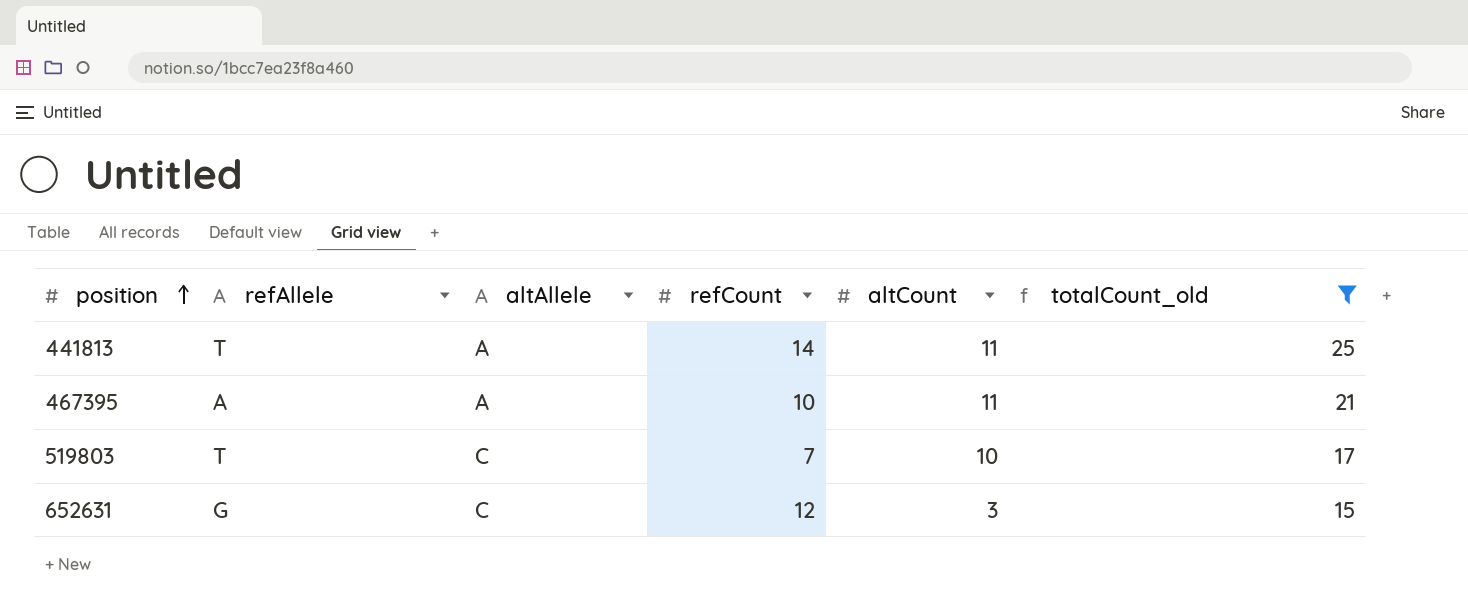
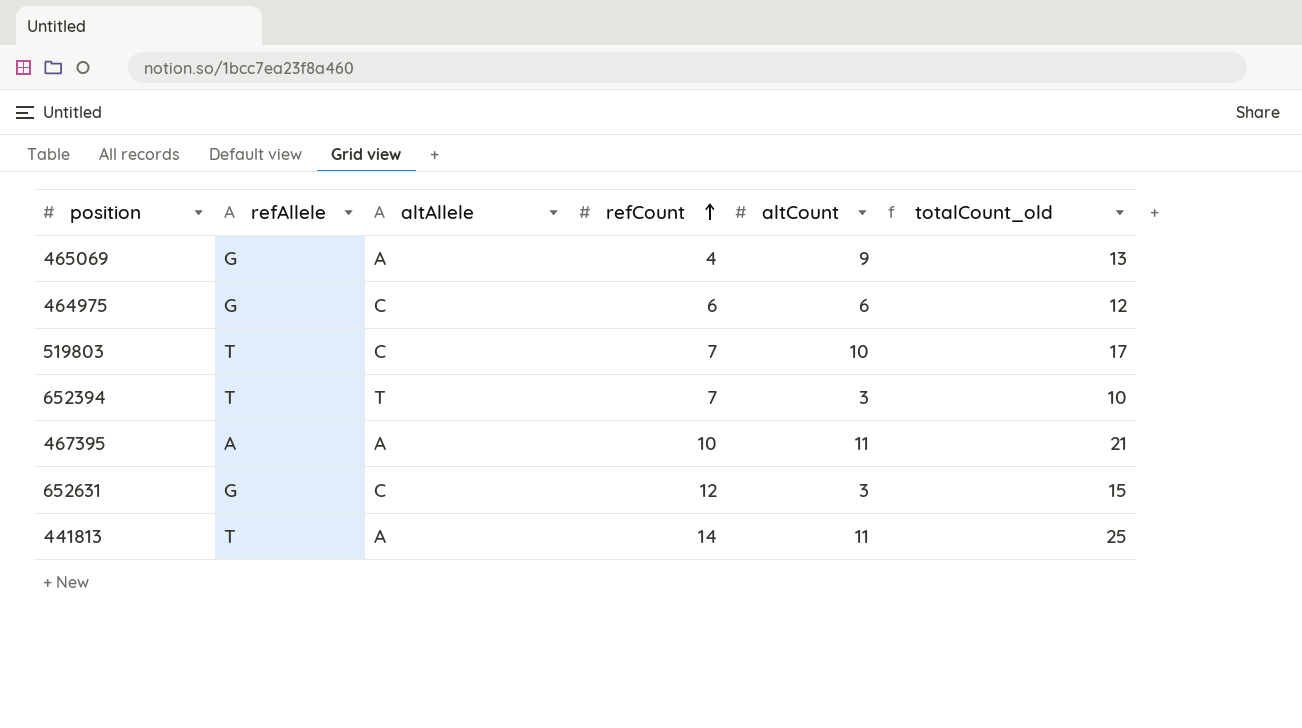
filter: totalCount_old >= 15 -> none
row order: position ascending -> refCount ascending

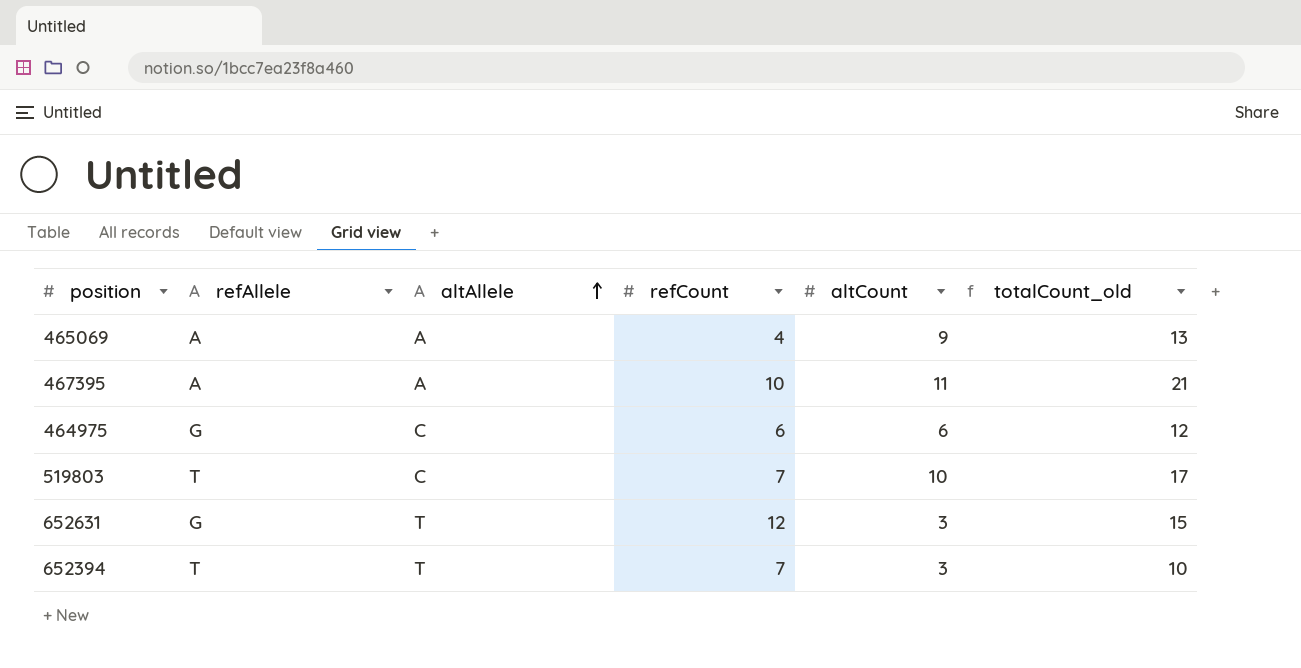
row order: refCount ascending -> altAllele ascending
row 441813: T | A | 14 | 11 | 25 -> none
465069 | refAllele: G -> A
652631 | altAllele: C -> T

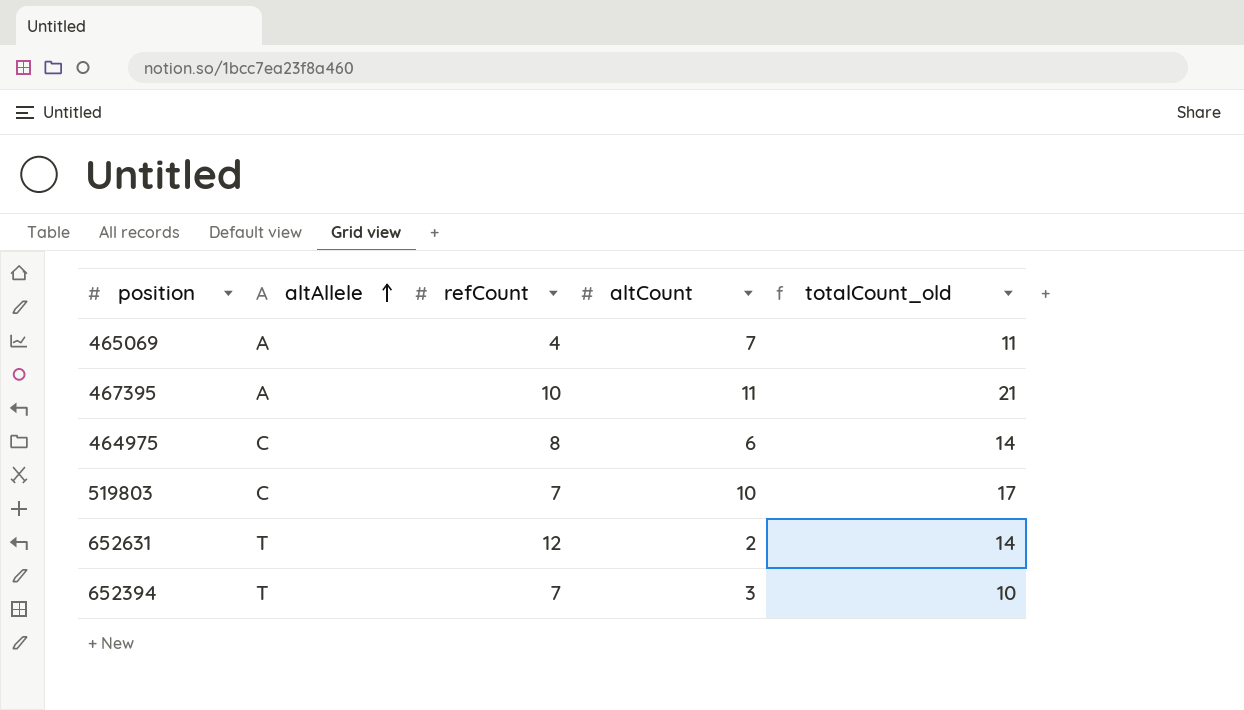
column refAllele | position: 2 -> none
465069 | altCount: 9 -> 7
465069 | totalCount_old: 13 -> 11
464975 | refCount: 6 -> 8
464975 | totalCount_old: 12 -> 14
652631 | altCount: 3 -> 2
652631 | totalCount_old: 15 -> 14

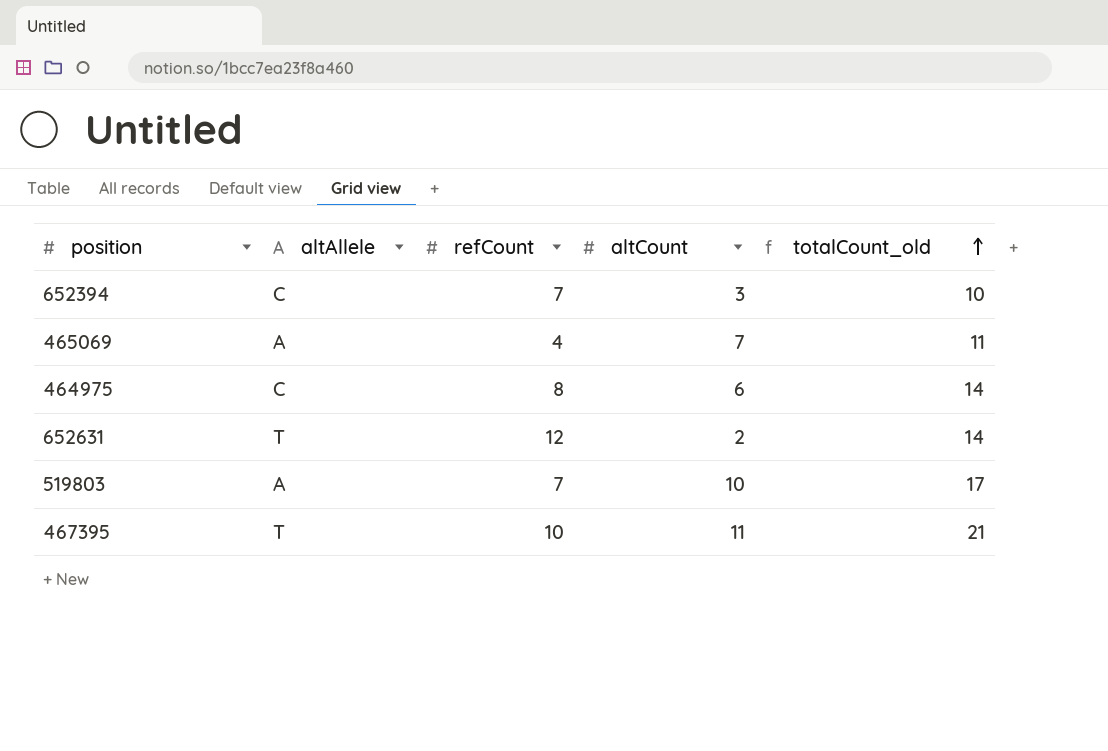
row order: altAllele ascending -> totalCount_old ascending
652394 | altAllele: T -> C
519803 | altAllele: C -> A
467395 | altAllele: A -> T

